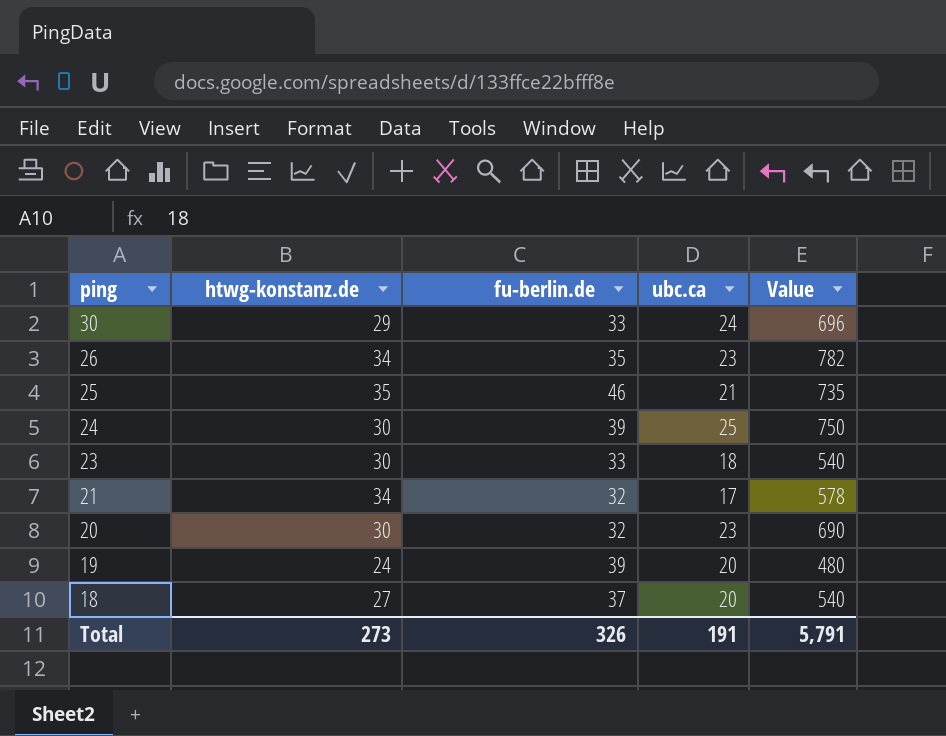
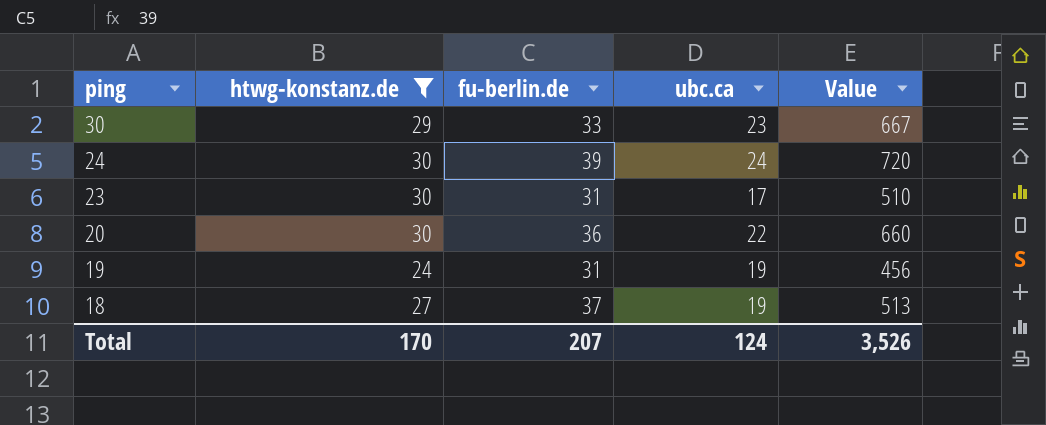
filter: none -> htwg-konstanz.de <= 30
30 | ubc.ca: 24 -> 23
30 | Value: 696 -> 667
24 | ubc.ca: 25 -> 24
24 | Value: 750 -> 720
23 | fu-berlin.de: 33 -> 31
23 | ubc.ca: 18 -> 17
23 | Value: 540 -> 510
20 | fu-berlin.de: 32 -> 36
20 | ubc.ca: 23 -> 22
20 | Value: 690 -> 660
19 | fu-berlin.de: 39 -> 31
19 | ubc.ca: 20 -> 19
19 | Value: 480 -> 456
18 | ubc.ca: 20 -> 19
18 | Value: 540 -> 513
Total | htwg-konstanz.de: 273 -> 170
Total | fu-berlin.de: 326 -> 207
Total | ubc.ca: 191 -> 124
Total | Value: 5,791 -> 3,526

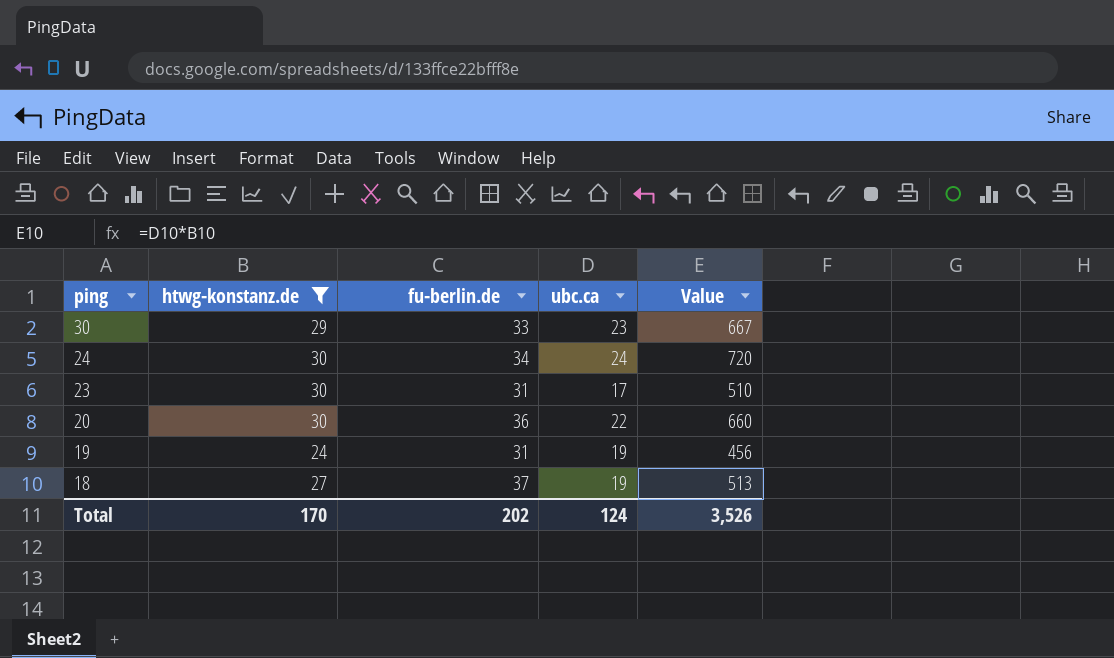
24 | fu-berlin.de: 39 -> 34
Total | fu-berlin.de: 207 -> 202

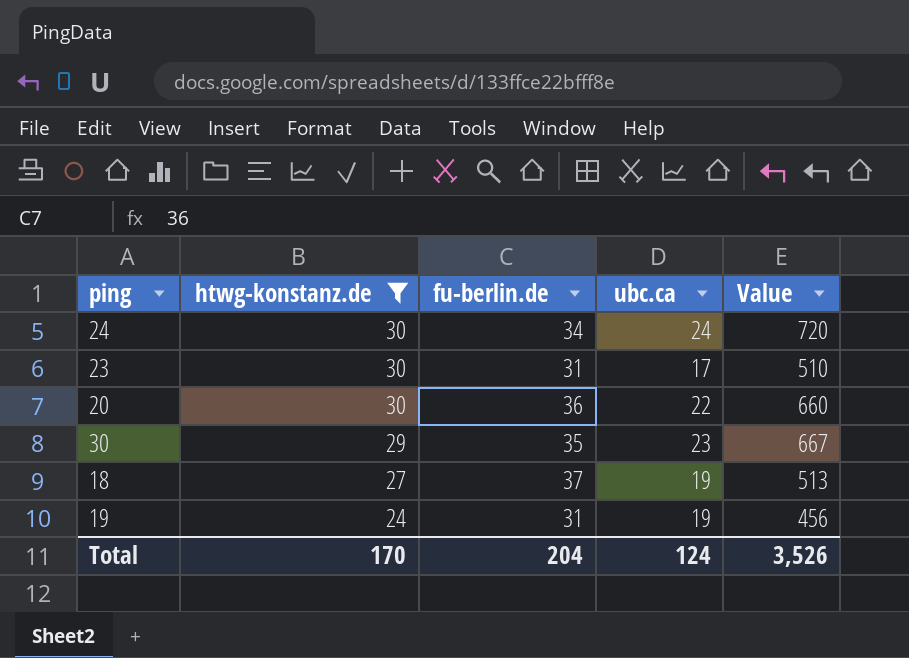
row order: ping descending -> htwg-konstanz.de descending
30 | fu-berlin.de: 33 -> 35
Total | fu-berlin.de: 202 -> 204

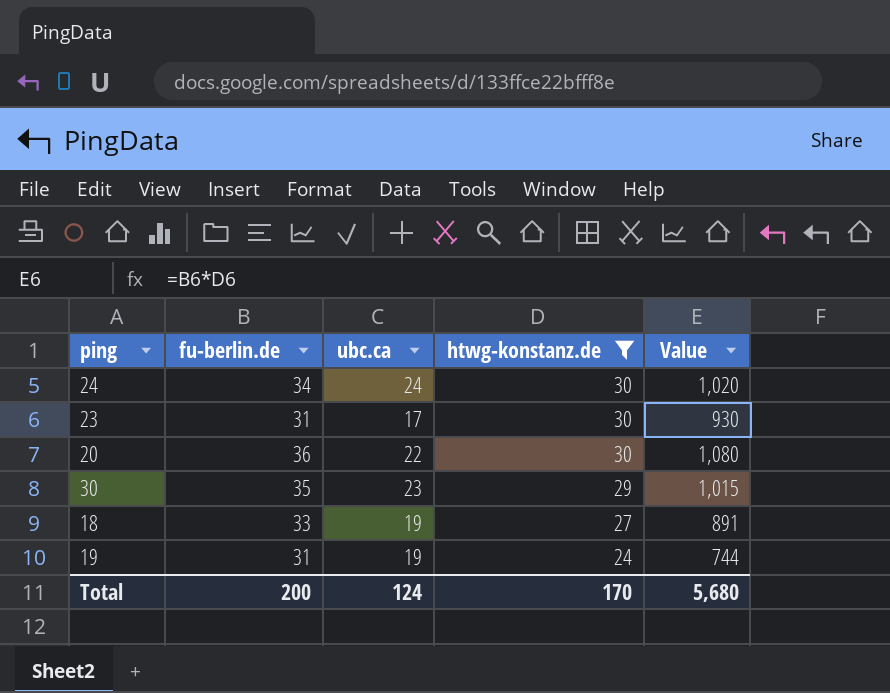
column htwg-konstanz.de | position: 2 -> 4
column Value | formula: [htwg-konstanz.de] * [ubc.ca] -> [fu-berlin.de] * [htwg-konstanz.de]
18 | fu-berlin.de: 37 -> 33
Total | fu-berlin.de: 204 -> 200
Total | Value: 3,526 -> 5,680

